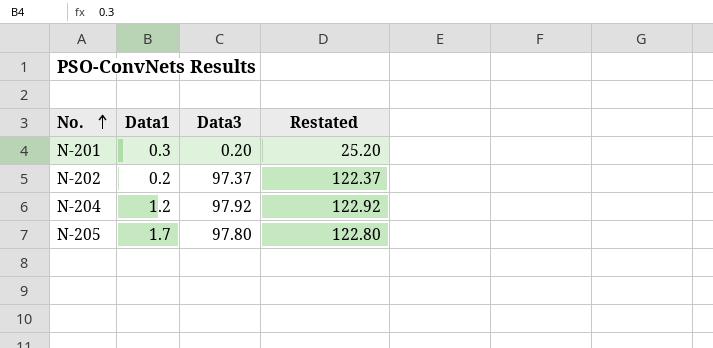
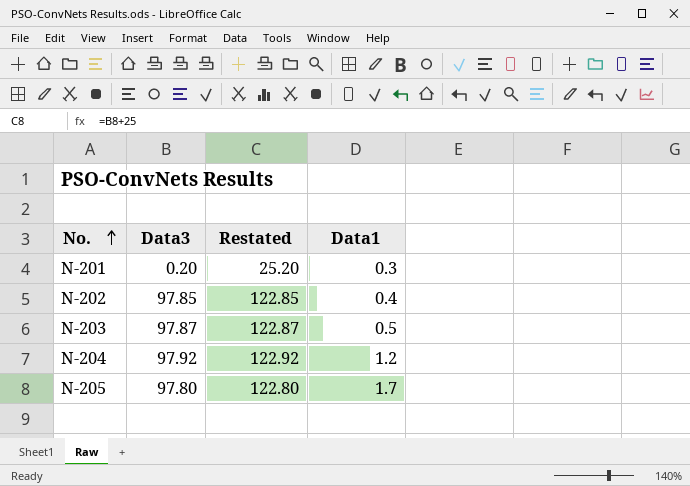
column Data1 | position: 2 -> 4
N-202 | Data3: 97.37 -> 97.85
N-202 | Restated: 122.37 -> 122.85
N-202 | Data1: 0.2 -> 0.4
row N-203: none -> 97.87 | 122.87 | 0.5

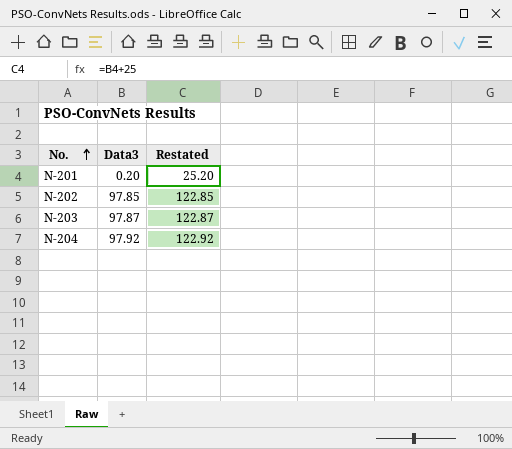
column Data1 | position: 4 -> none
row N-205: 97.80 | 122.80 | 1.7 -> none

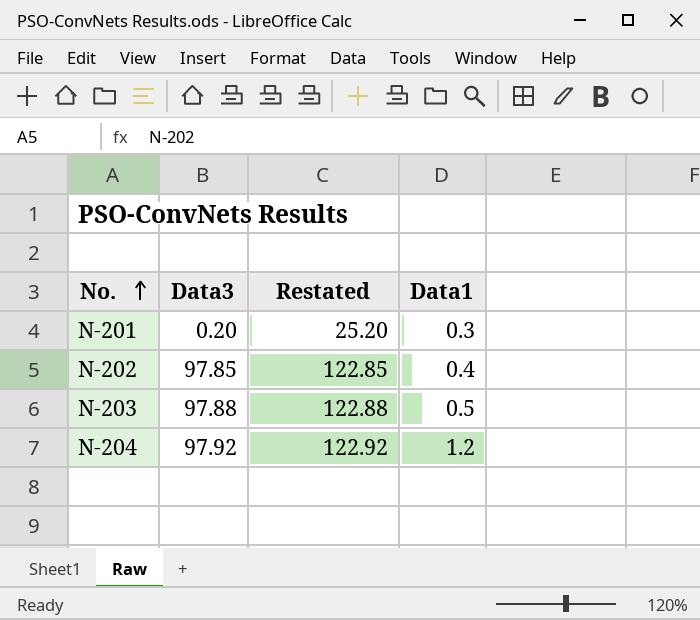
column Data1 | position: none -> 4
N-203 | Data3: 97.87 -> 97.88
N-203 | Restated: 122.87 -> 122.88

